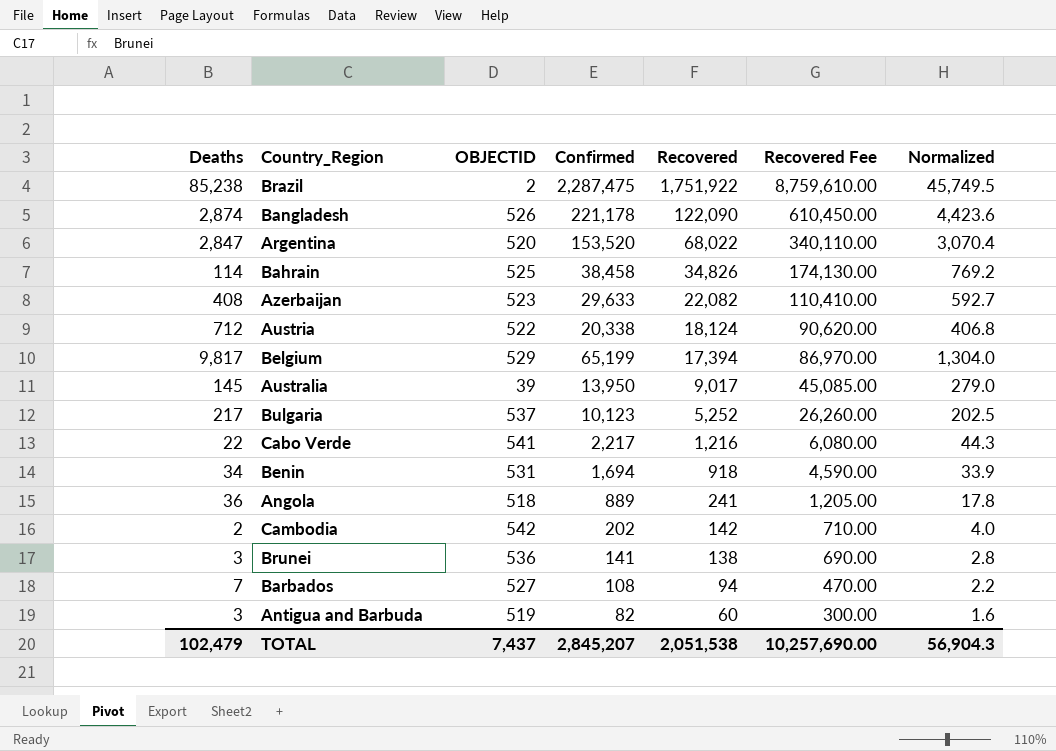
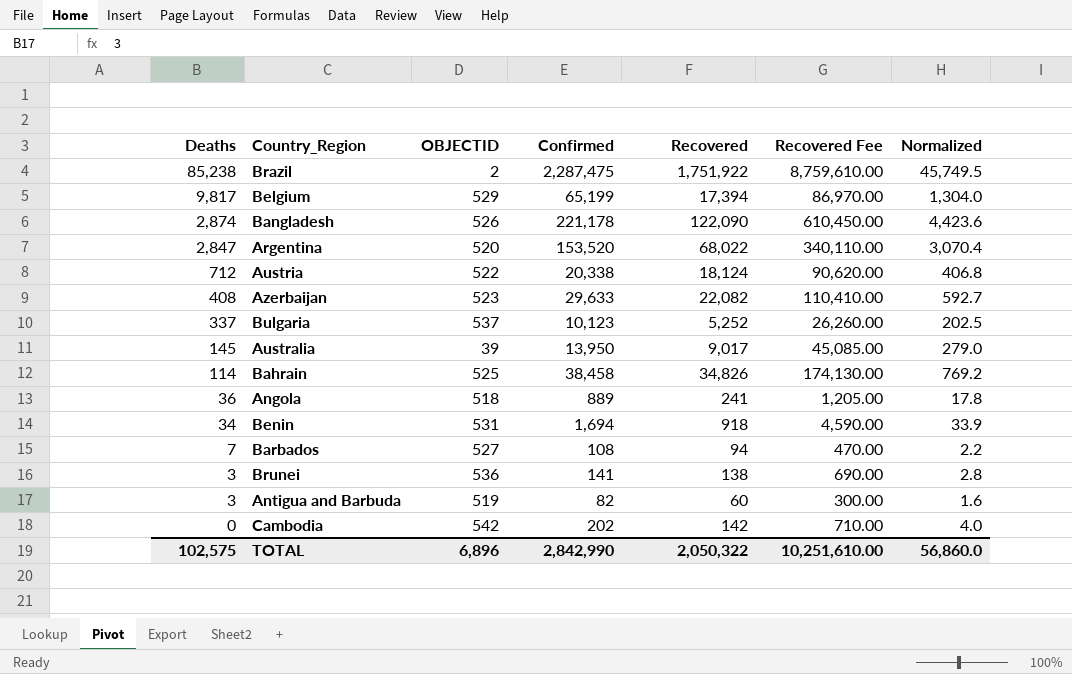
row order: Recovered descending -> Deaths descending
row Cabo Verde: 22 | 541 | 2,217 | 1,216 | 6,080.00 | 44.3 -> none
Bulgaria | Deaths: 217 -> 337
Cambodia | Deaths: 2 -> 0
TOTAL | Deaths: 102,479 -> 102,575
TOTAL | OBJECTID: 7,437 -> 6,896
TOTAL | Confirmed: 2,845,207 -> 2,842,990
TOTAL | Recovered: 2,051,538 -> 2,050,322
TOTAL | Recovered Fee: 10,257,690.00 -> 10,251,610.00
TOTAL | Normalized: 56,904.3 -> 56,860.0

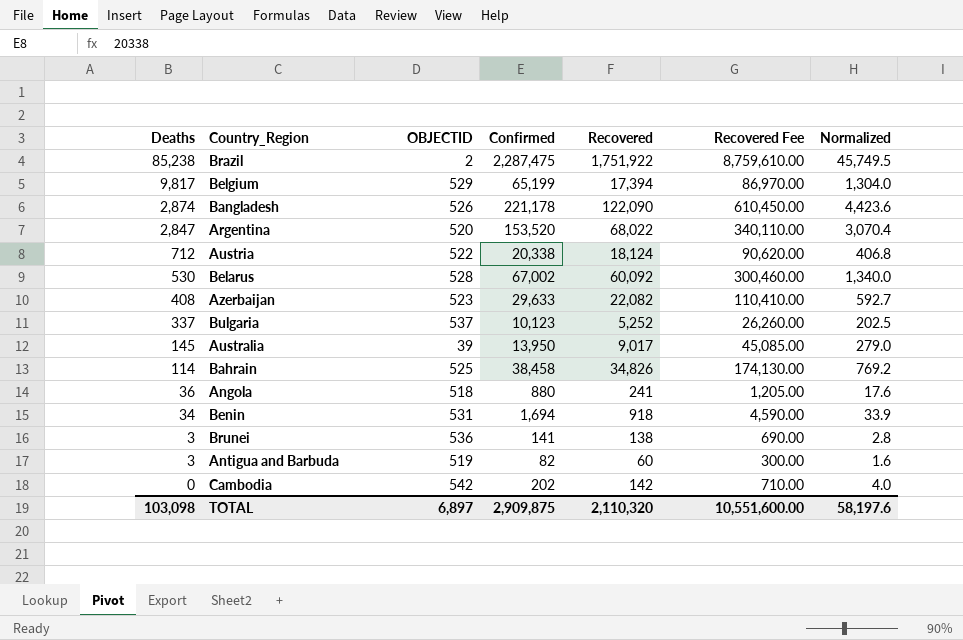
row Barbados: 7 | 527 | 108 | 94 | 470.00 | 2.2 -> none
row Belarus: none -> 530 | 528 | 67,002 | 60,092 | 300,460.00 | 1,340.0
Angola | Confirmed: 889 -> 880
Angola | Normalized: 17.8 -> 17.6
TOTAL | Deaths: 102,575 -> 103,098
TOTAL | OBJECTID: 6,896 -> 6,897
TOTAL | Confirmed: 2,842,990 -> 2,909,875
TOTAL | Recovered: 2,050,322 -> 2,110,320
TOTAL | Recovered Fee: 10,251,610.00 -> 10,551,600.00
TOTAL | Normalized: 56,860.0 -> 58,197.6

